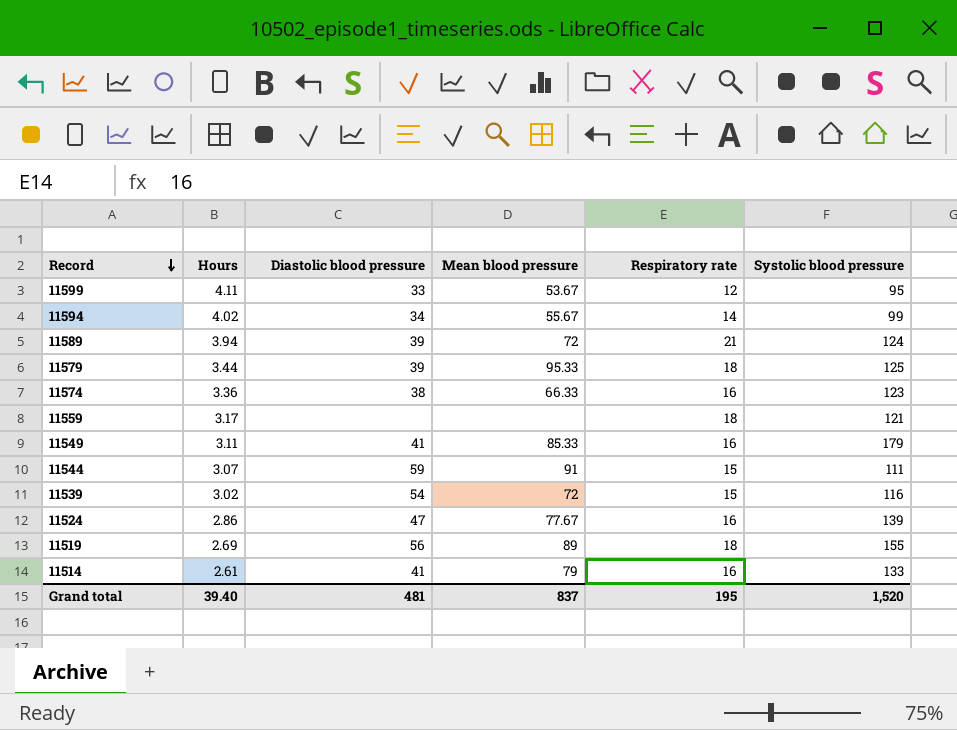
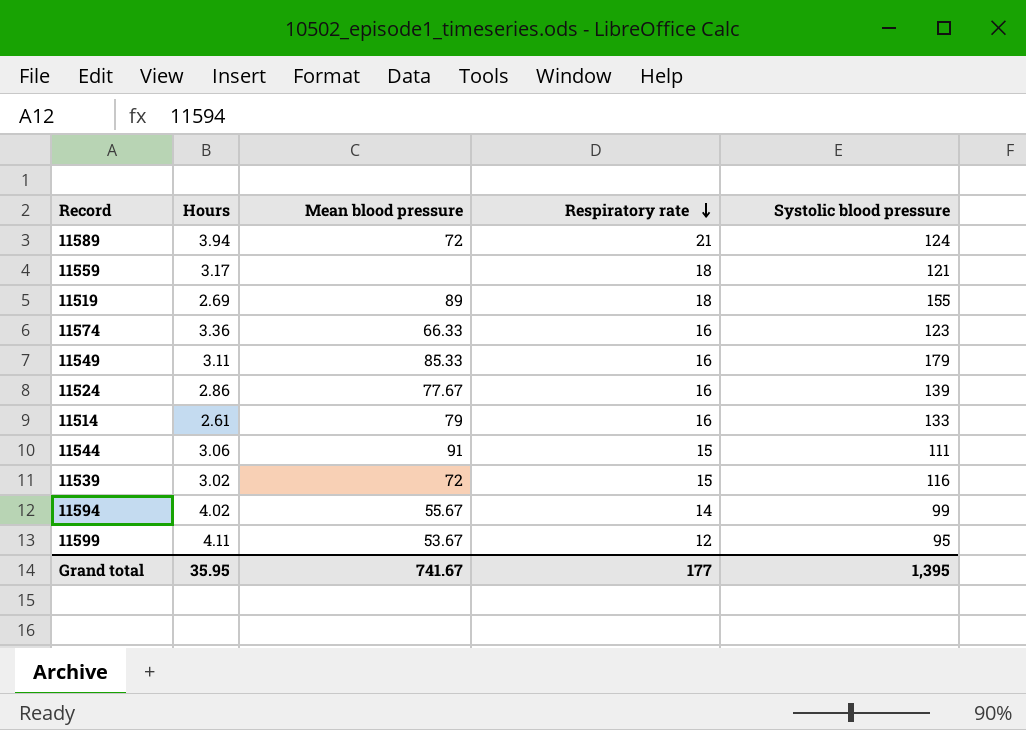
row order: Record descending -> Respiratory rate descending
column Diastolic blood pressure | position: 3 -> none
row 11579: 3.44 | 39 | 95.33 | 18 | 125 -> none
11544 | Hours: 3.07 -> 3.06
Grand total | Hours: 39.40 -> 35.95
Grand total | Mean blood pressure: 837 -> 741.67
Grand total | Respiratory rate: 195 -> 177
Grand total | Systolic blood pressure: 1,520 -> 1,395

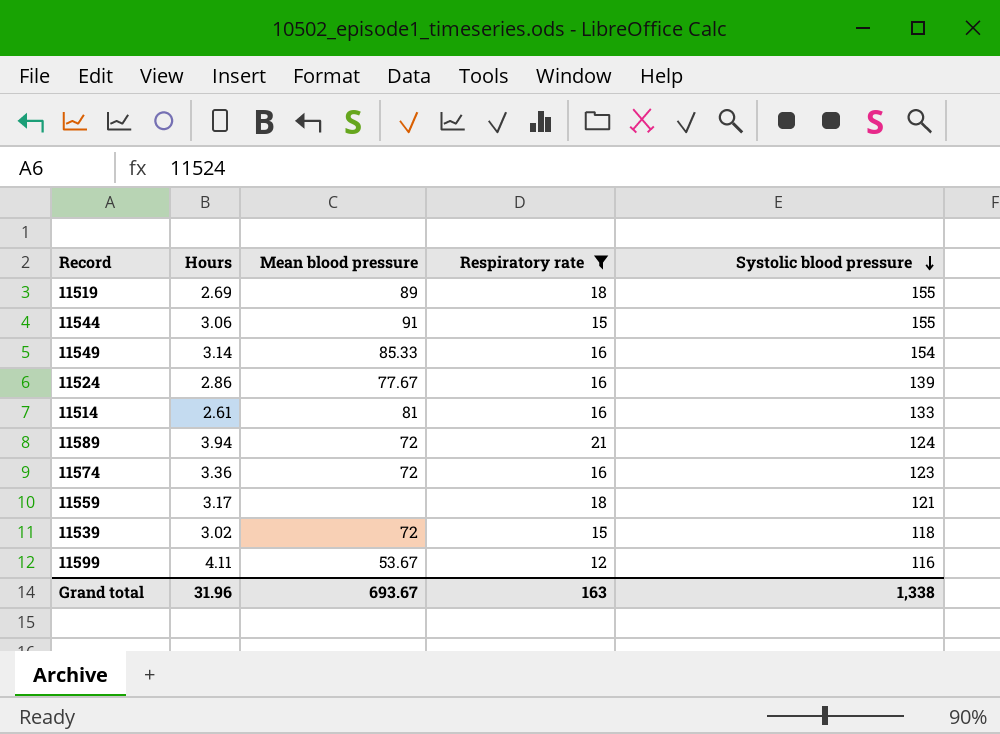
filter: none -> Respiratory rate != 14
row order: Respiratory rate descending -> Systolic blood pressure descending
11544 | Systolic blood pressure: 111 -> 155
11549 | Hours: 3.11 -> 3.14
11549 | Systolic blood pressure: 179 -> 154
11514 | Mean blood pressure: 79 -> 81
11574 | Mean blood pressure: 66.33 -> 72
11539 | Systolic blood pressure: 116 -> 118
11599 | Systolic blood pressure: 95 -> 116
Grand total | Hours: 35.95 -> 31.96
Grand total | Mean blood pressure: 741.67 -> 693.67
Grand total | Respiratory rate: 177 -> 163
Grand total | Systolic blood pressure: 1,395 -> 1,338

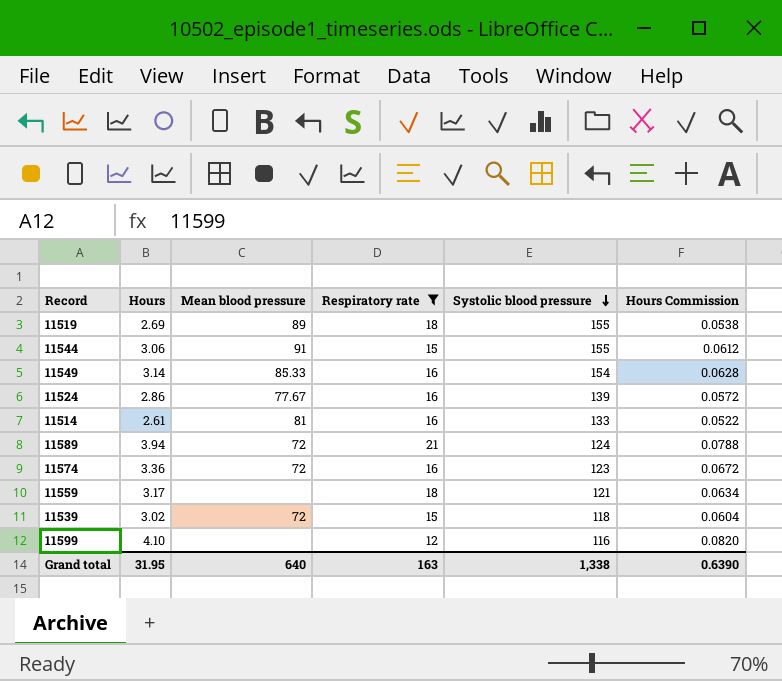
column Hours Commission | formula: none -> [Hours] * 0.02
11599 | Hours: 4.11 -> 4.10
11599 | Mean blood pressure: 53.67 -> none
Grand total | Hours: 31.96 -> 31.95
Grand total | Mean blood pressure: 693.67 -> 640

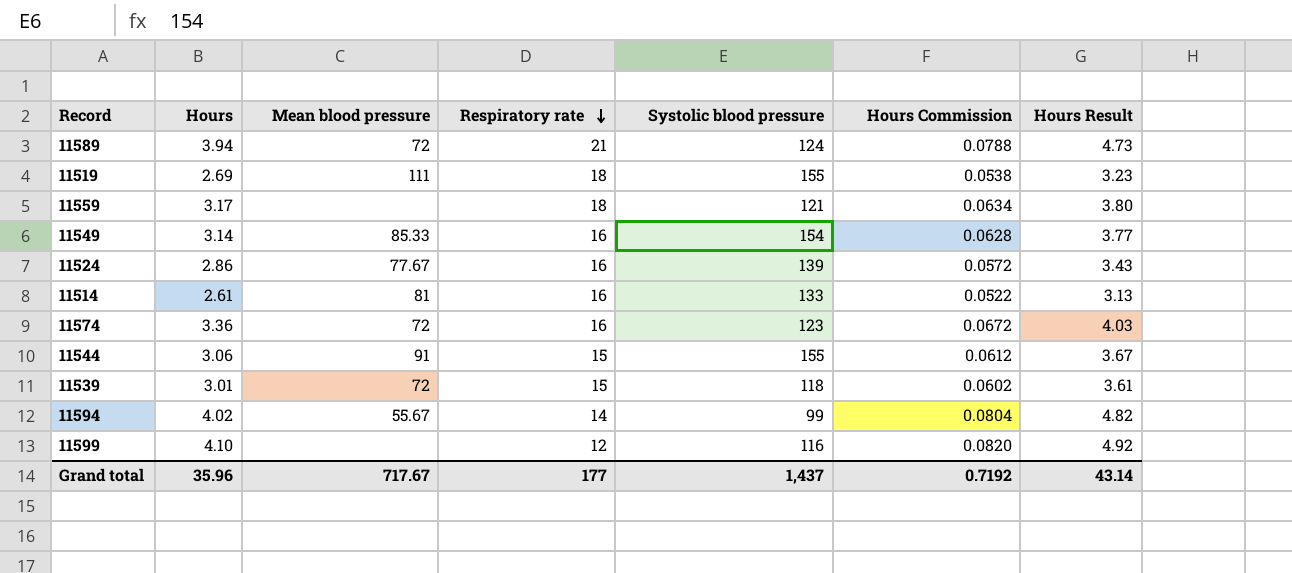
filter: Respiratory rate != 14 -> none
row order: Systolic blood pressure descending -> Respiratory rate descending
column Hours Result | formula: none -> [Hours] * 1.2
11519 | Mean blood pressure: 89 -> 111
11539 | Hours: 3.02 -> 3.01
11539 | Hours Commission: 0.0604 -> 0.0602
Grand total | Hours: 31.95 -> 35.96
Grand total | Mean blood pressure: 640 -> 717.67
Grand total | Respiratory rate: 163 -> 177
Grand total | Systolic blood pressure: 1,338 -> 1,437
Grand total | Hours Commission: 0.6390 -> 0.7192

